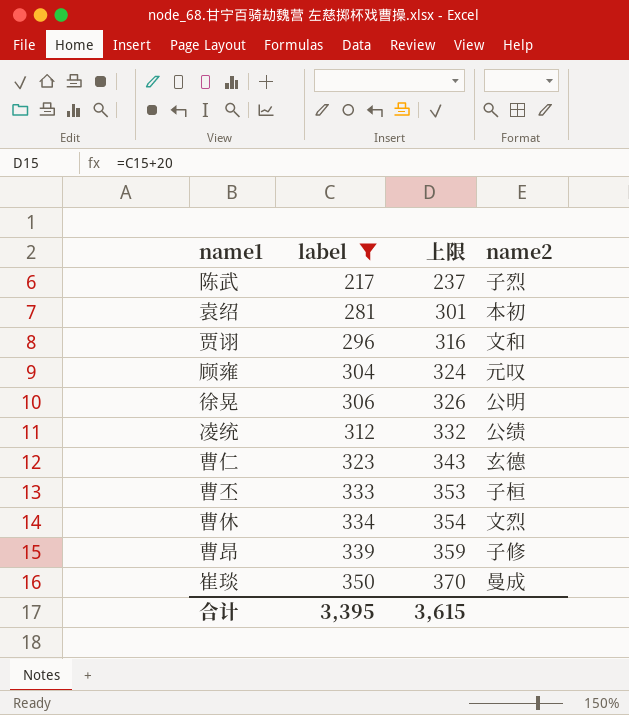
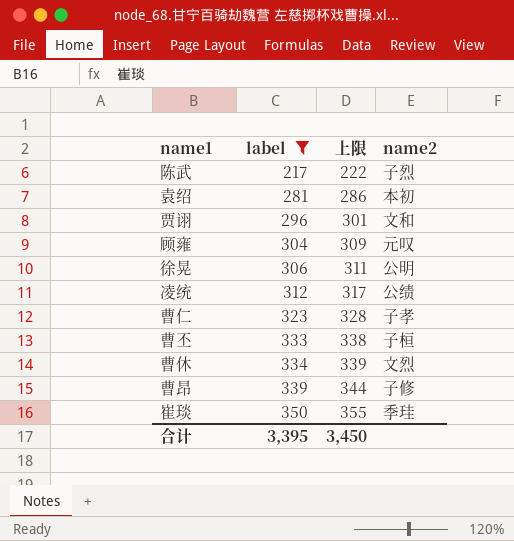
column 上限 | formula: [label] + 20 -> [label] + 5
曹仁 | name2: 玄德 -> 子孝
崔琰 | name2: 曼成 -> 季珪
合计 | 上限: 3,615 -> 3,450

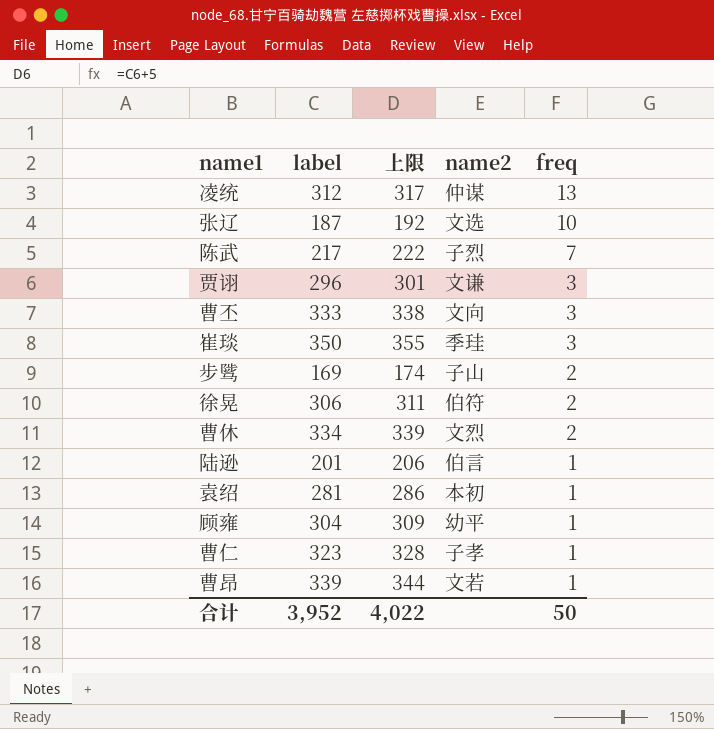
filter: label >= 217 -> none
row order: label ascending -> freq descending
column freq | position: none -> 5
凌统 | name2: 公绩 -> 仲谋
贾诩 | name2: 文和 -> 文谦
曹丕 | name2: 子桓 -> 文向
徐晃 | name2: 公明 -> 伯符
顾雍 | name2: 元叹 -> 幼平
曹昂 | name2: 子修 -> 文若
合计 | label: 3,395 -> 3,952
合计 | 上限: 3,450 -> 4,022

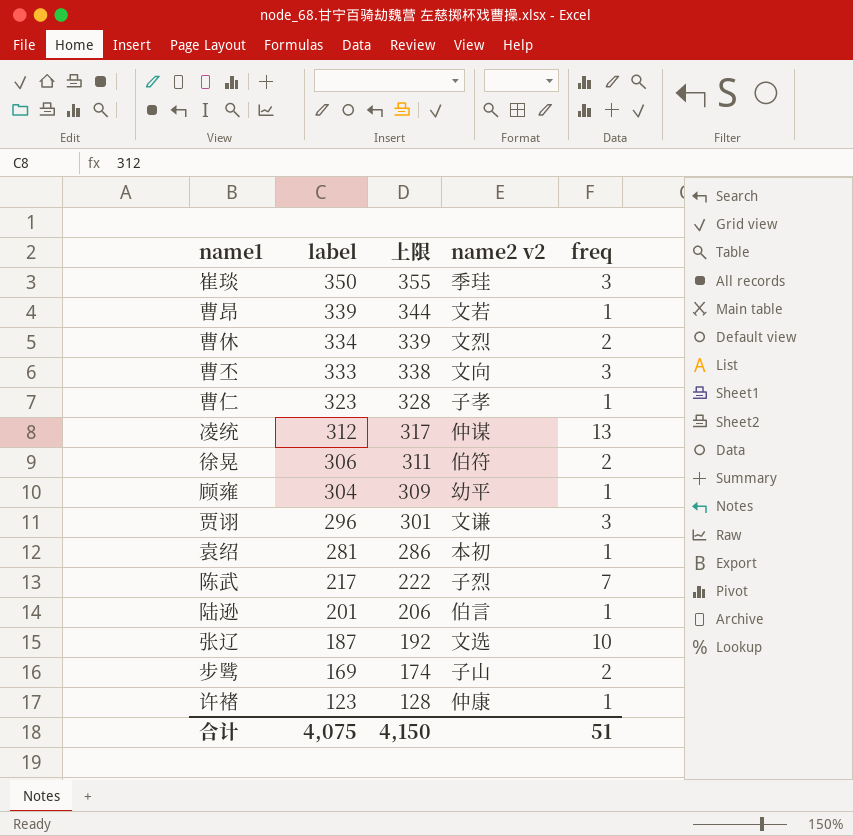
row order: freq descending -> label descending
column name: name2 -> name2 v2
row 许褚: none -> 123 | 128 | 仲康 | 1
合计 | label: 3,952 -> 4,075
合计 | 上限: 4,022 -> 4,150
合计 | freq: 50 -> 51

